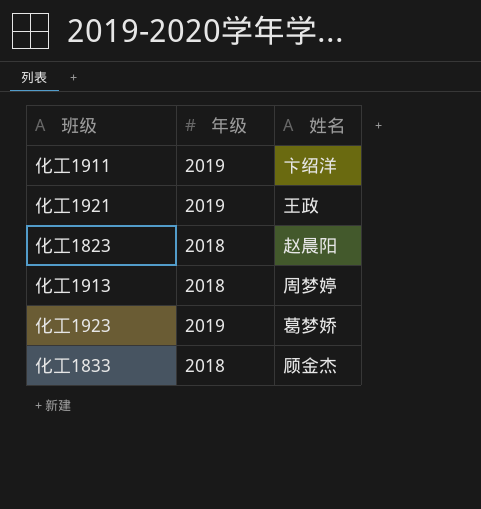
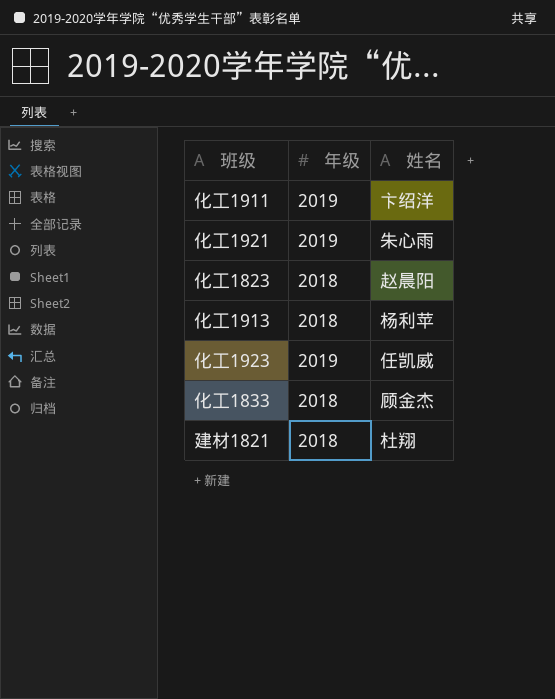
化工1921 | 姓名: 王政 -> 朱心雨
化工1913 | 姓名: 周梦婷 -> 杨利苹
化工1923 | 姓名: 葛梦娇 -> 任凯威
row 建材1821: none -> 2018 | 杜翔

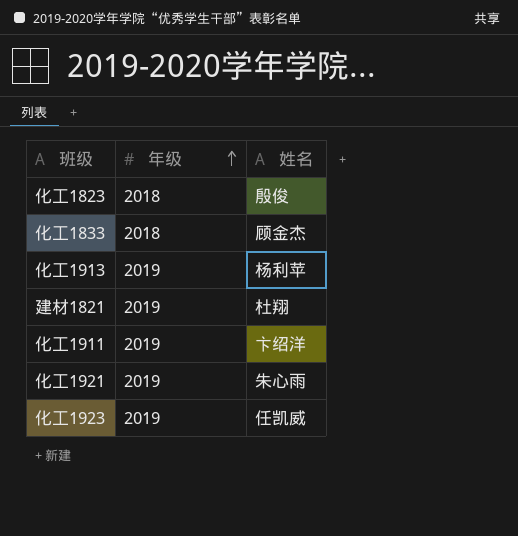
row order: none -> 年级 ascending
化工1823 | 姓名: 赵晨阳 -> 殷俊
化工1913 | 年级: 2018 -> 2019
建材1821 | 年级: 2018 -> 2019

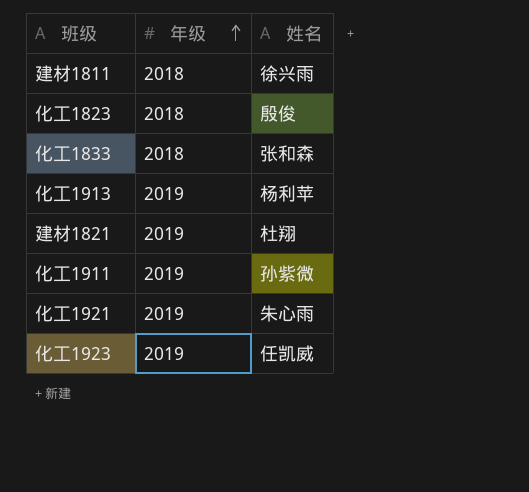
row 建材1811: none -> 2018 | 徐兴雨
化工1833 | 姓名: 顾金杰 -> 张和森
化工1911 | 姓名: 卞绍洋 -> 孙紫微

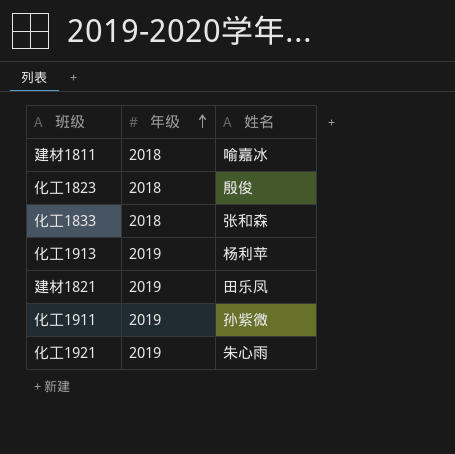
row 化工1923: 2019 | 任凯威 -> none
建材1811 | 姓名: 徐兴雨 -> 喻嘉冰
建材1821 | 姓名: 杜翔 -> 田乐凤

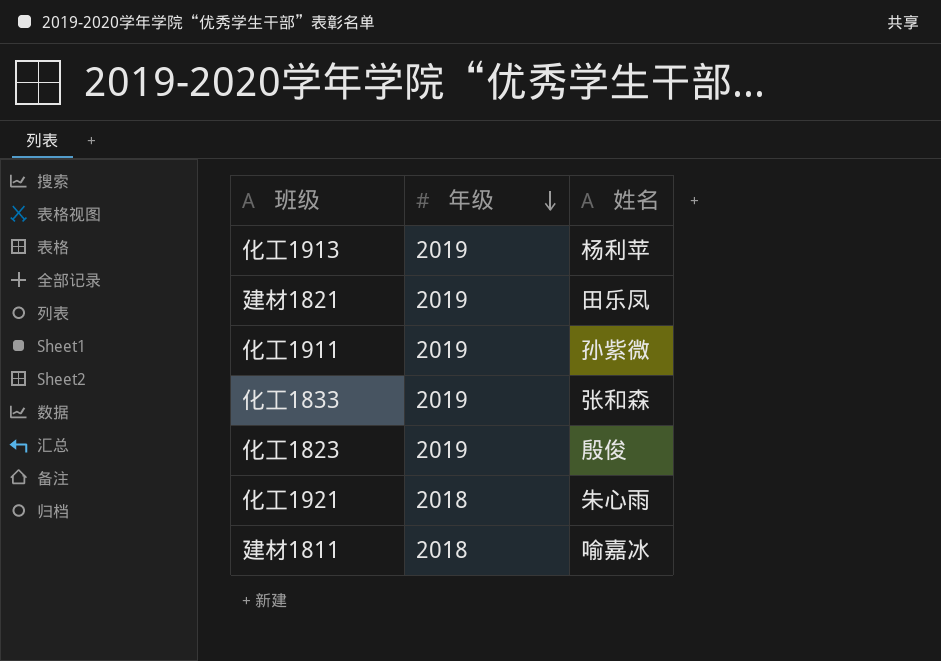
row order: 年级 ascending -> 年级 descending
化工1833 | 年级: 2018 -> 2019
化工1823 | 年级: 2018 -> 2019
化工1921 | 年级: 2019 -> 2018

